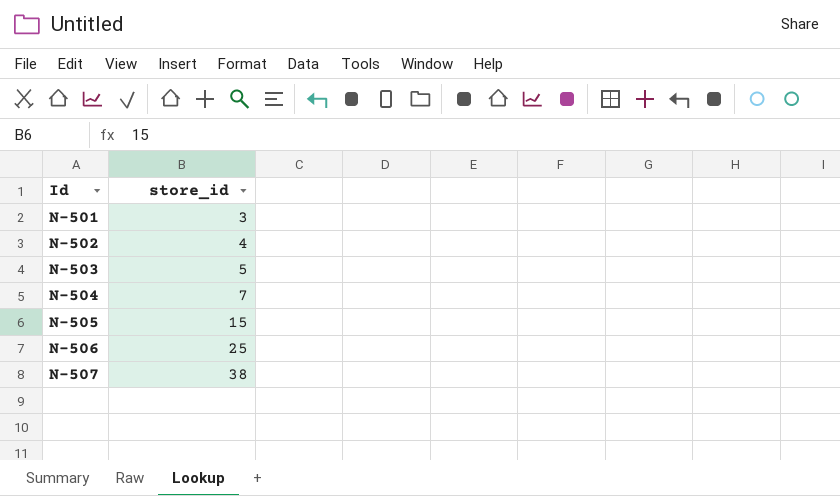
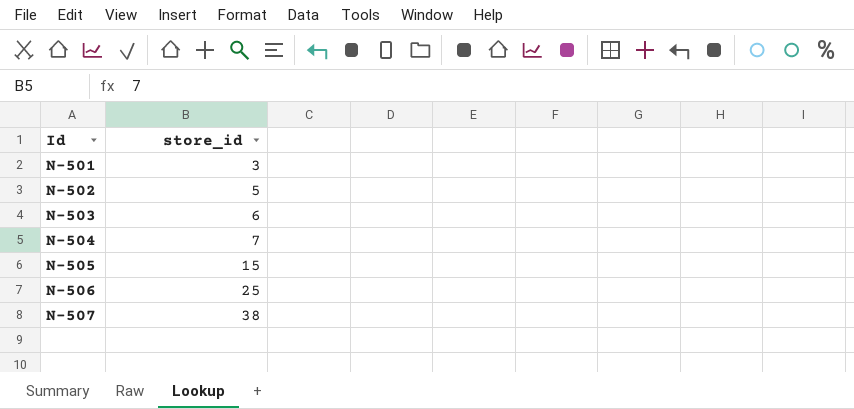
N-502 | store_id: 4 -> 5
N-503 | store_id: 5 -> 6

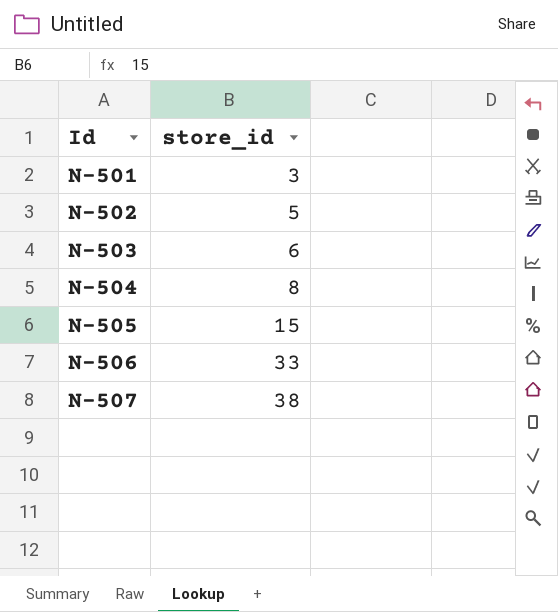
N-504 | store_id: 7 -> 8
N-506 | store_id: 25 -> 33

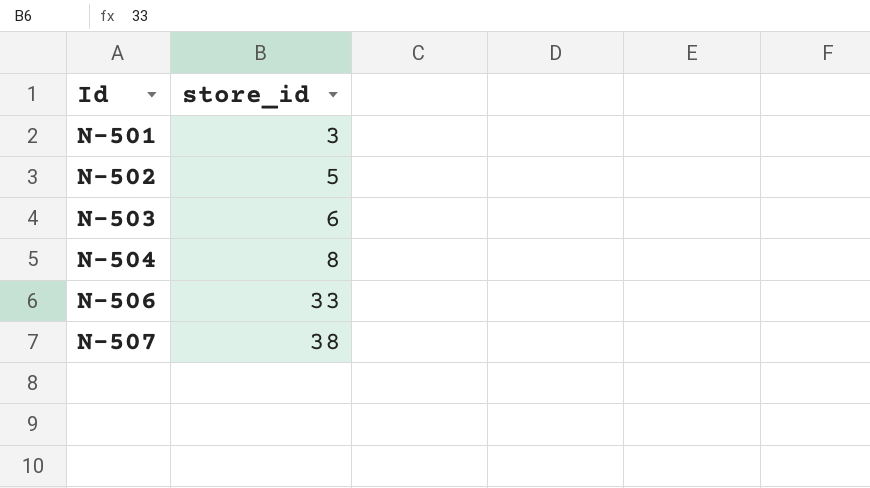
row N-505: 15 -> none

